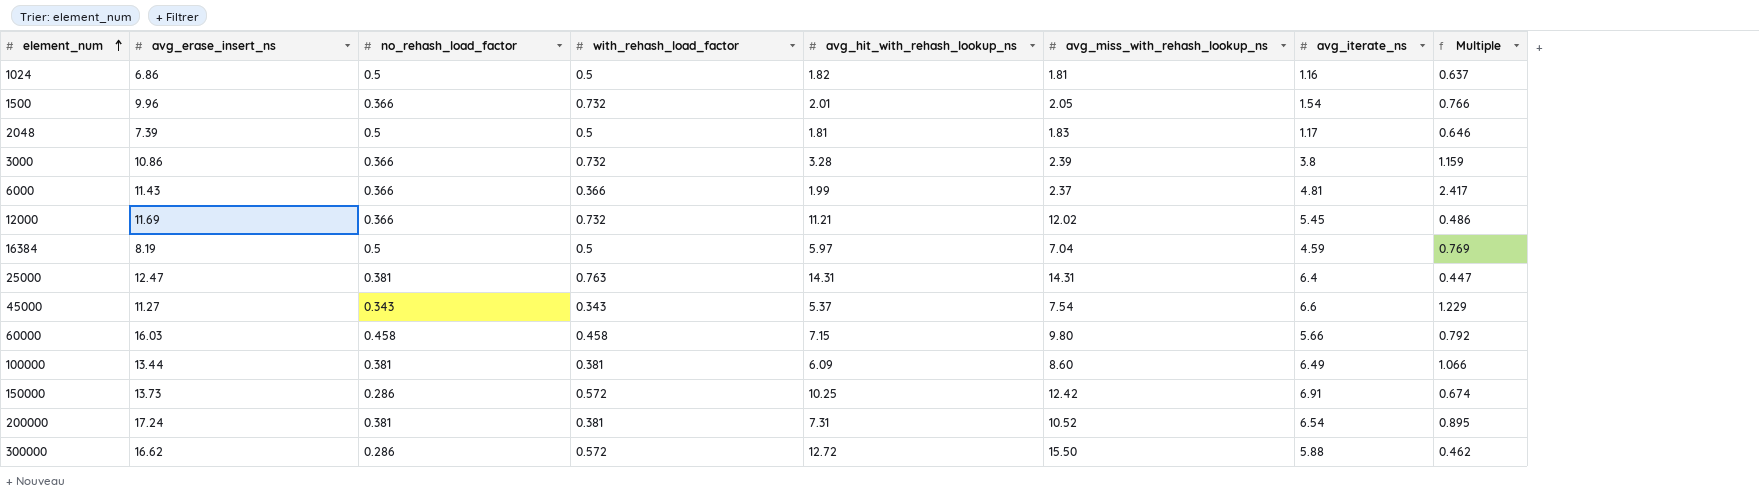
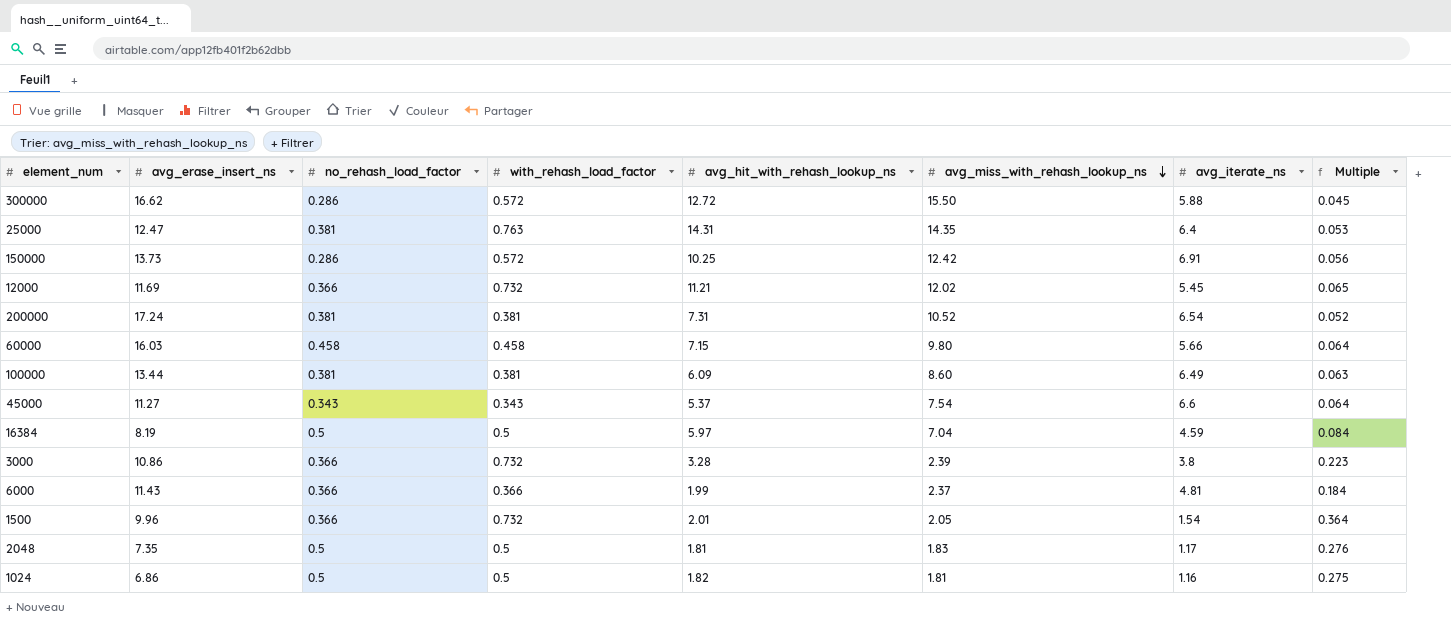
row order: element_num ascending -> avg_miss_with_rehash_lookup_ns descending
column Multiple | formula: [avg_iterate_ns] / [avg_hit_with_rehash_lookup_ns] -> [with_rehash_load_factor] / [avg_hit_with_rehash_lookup_ns]
25000 | avg_miss_with_rehash_lookup_ns: 14.31 -> 14.35
2048 | avg_erase_insert_ns: 7.39 -> 7.35

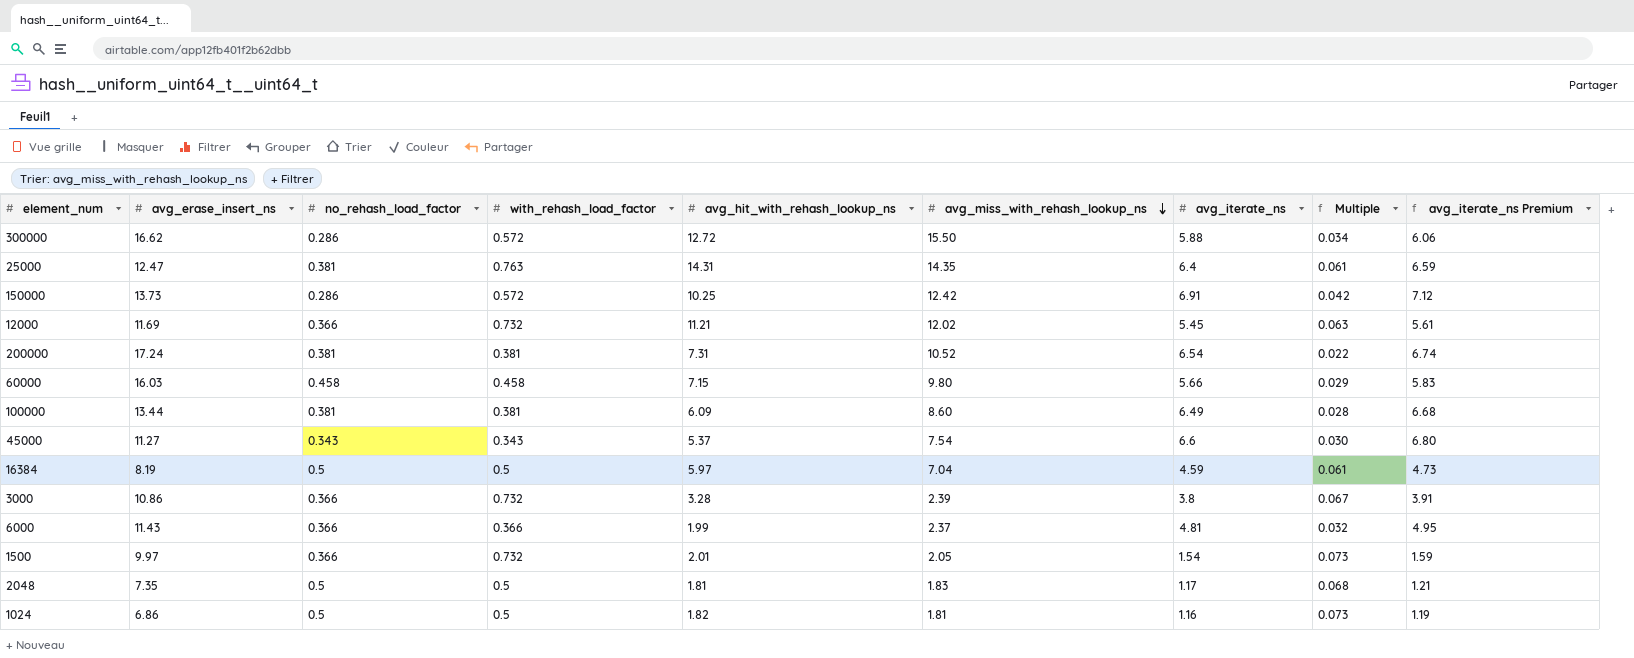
column Multiple | formula: [with_rehash_load_factor] / [avg_hit_with_rehash_lookup_ns] -> [with_rehash_load_factor] / [avg_erase_insert_ns]
column avg_iterate_ns Premium | formula: none -> [avg_iterate_ns] * 1.03
1500 | avg_erase_insert_ns: 9.96 -> 9.97

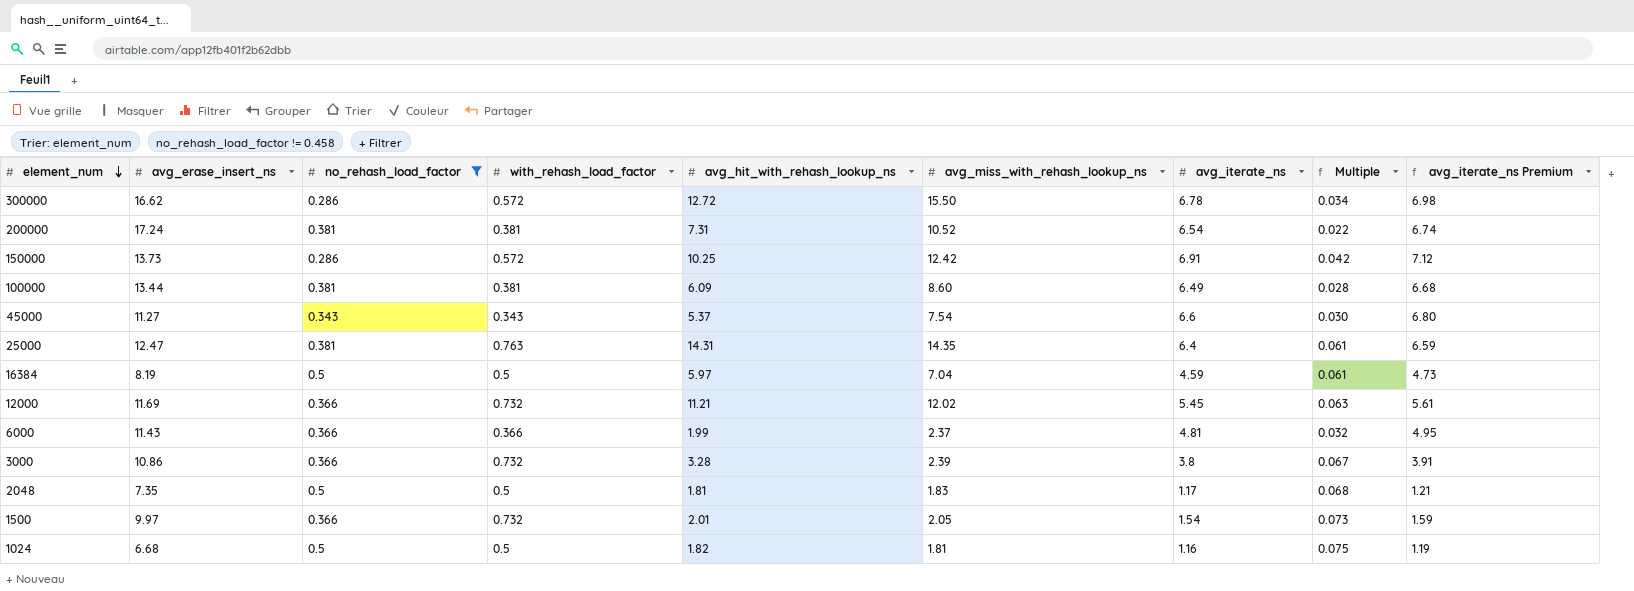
filter: none -> no_rehash_load_factor != 0.458
row order: avg_miss_with_rehash_lookup_ns descending -> element_num descending
300000 | avg_iterate_ns: 5.88 -> 6.78
300000 | avg_iterate_ns Premium: 6.06 -> 6.98
1024 | avg_erase_insert_ns: 6.86 -> 6.68
1024 | Multiple: 0.073 -> 0.075

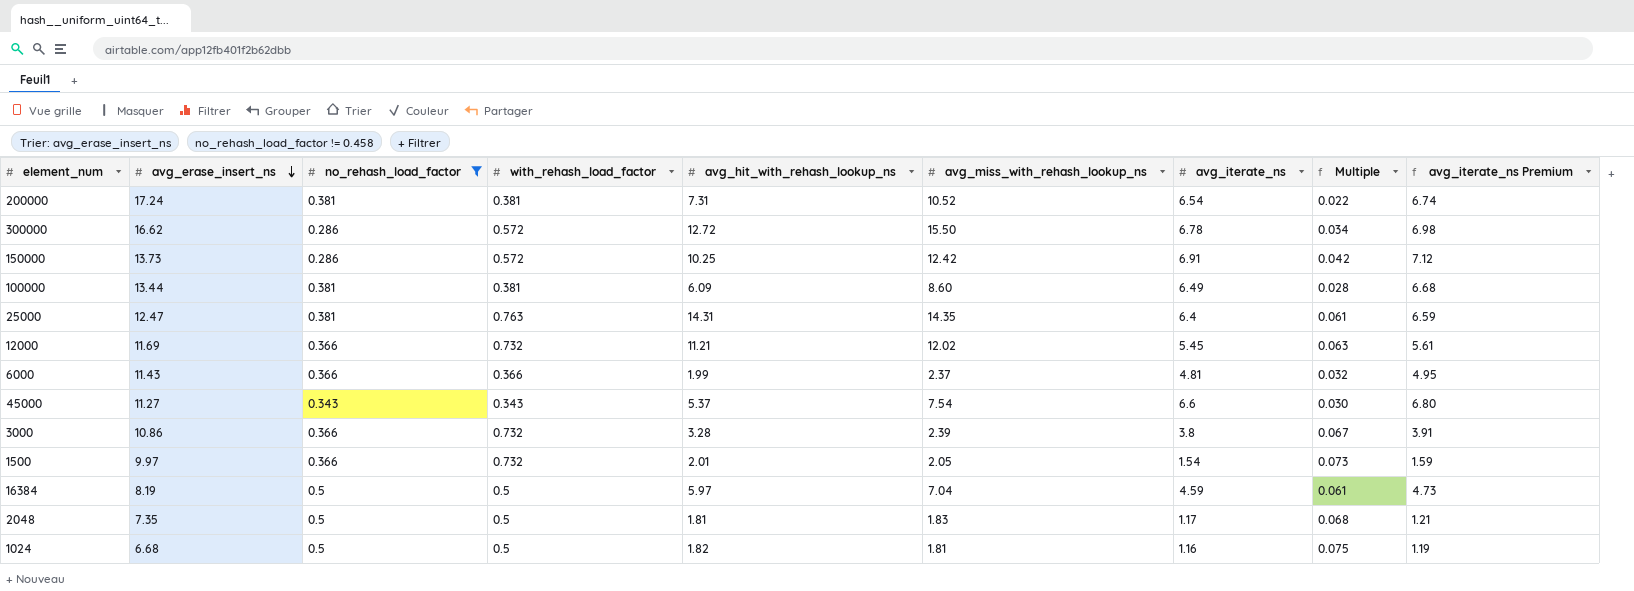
row order: element_num descending -> avg_erase_insert_ns descending

